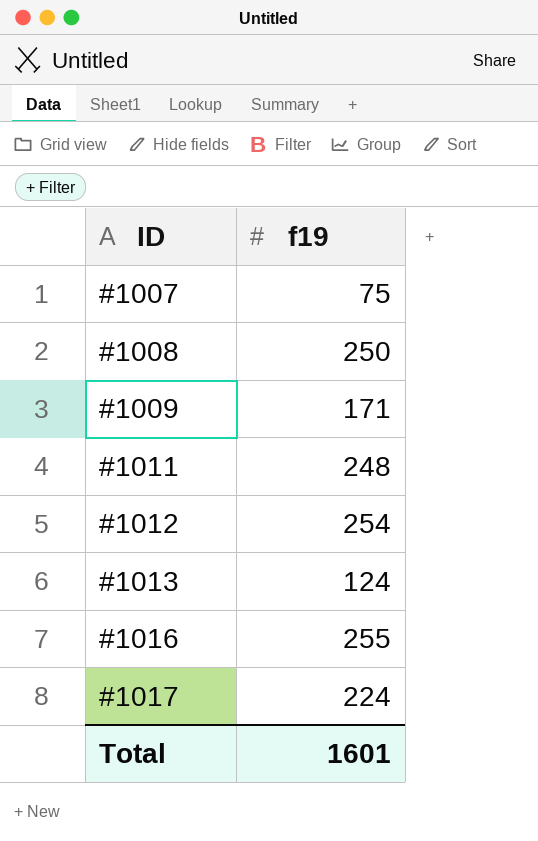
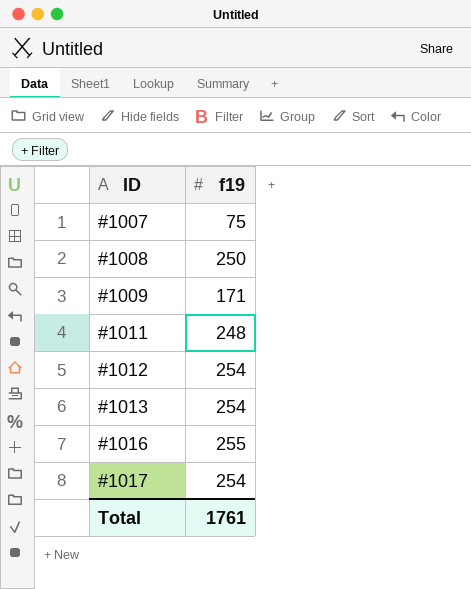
#1013 | f19: 124 -> 254
#1017 | f19: 224 -> 254
Total | f19: 1601 -> 1761

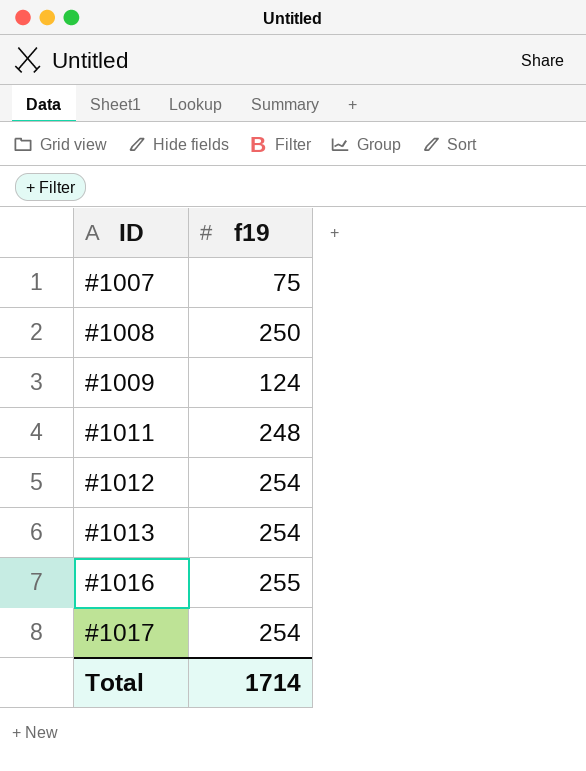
#1009 | f19: 171 -> 124
Total | f19: 1761 -> 1714

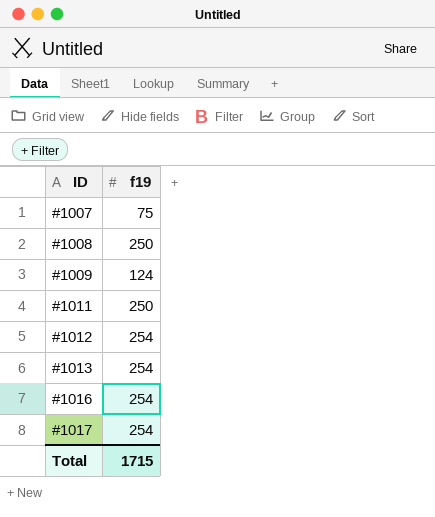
#1011 | f19: 248 -> 250
#1016 | f19: 255 -> 254
Total | f19: 1714 -> 1715

